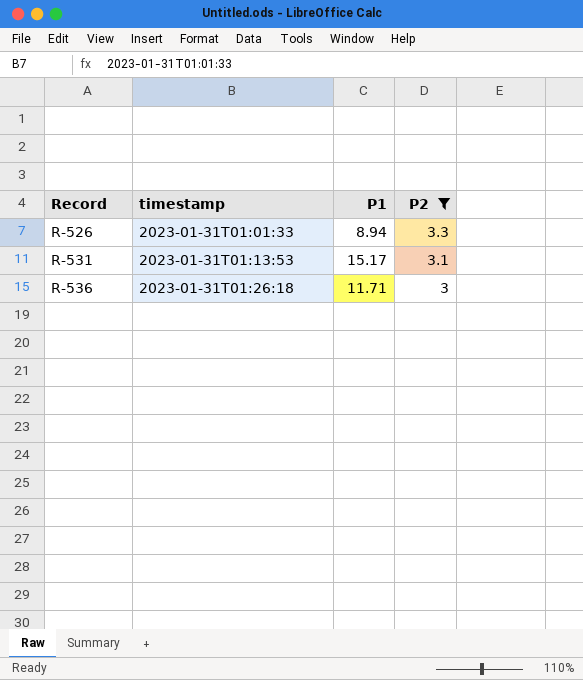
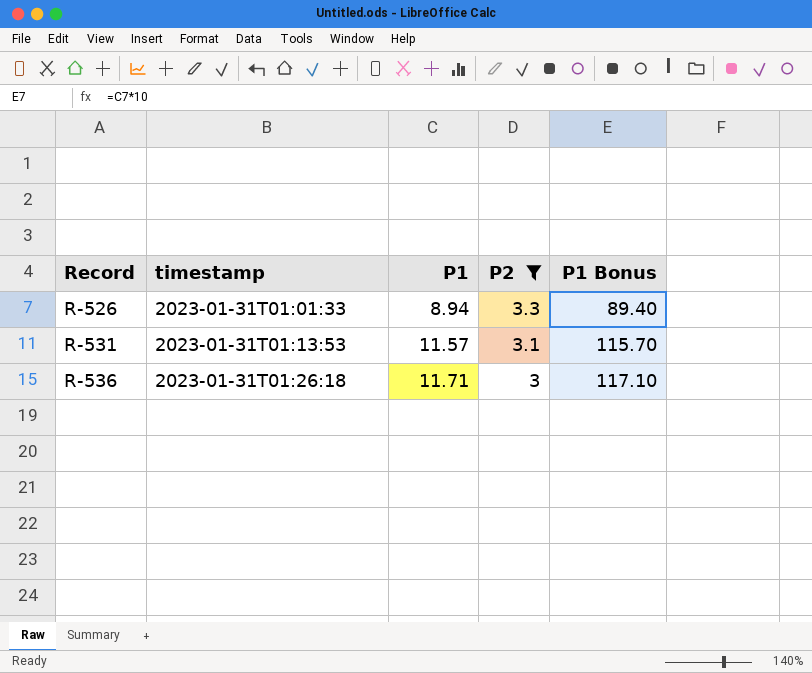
column P1 Bonus | formula: none -> [P1] * 10
R-531 | P1: 15.17 -> 11.57

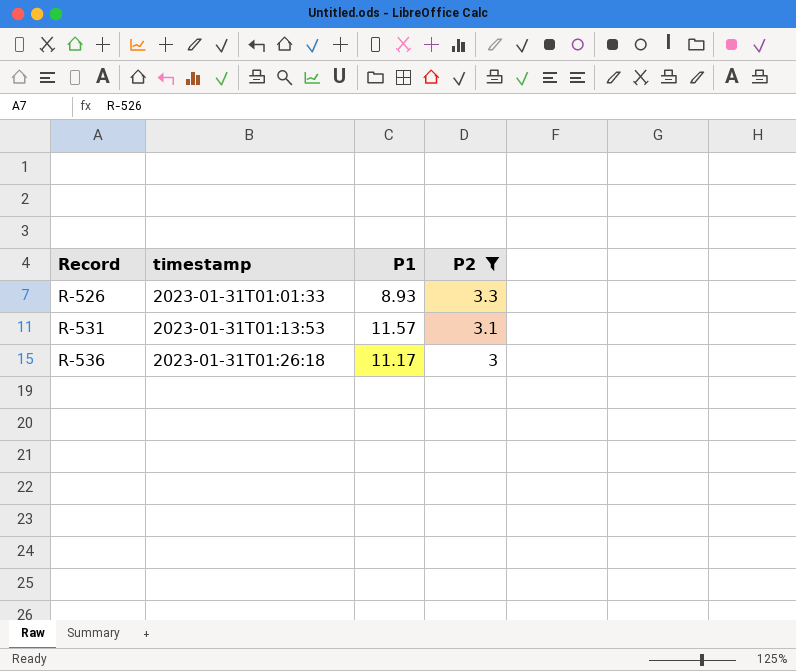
column P1 Bonus | formula: [P1] * 10 -> none
R-526 | P1: 8.94 -> 8.93
R-536 | P1: 11.71 -> 11.17

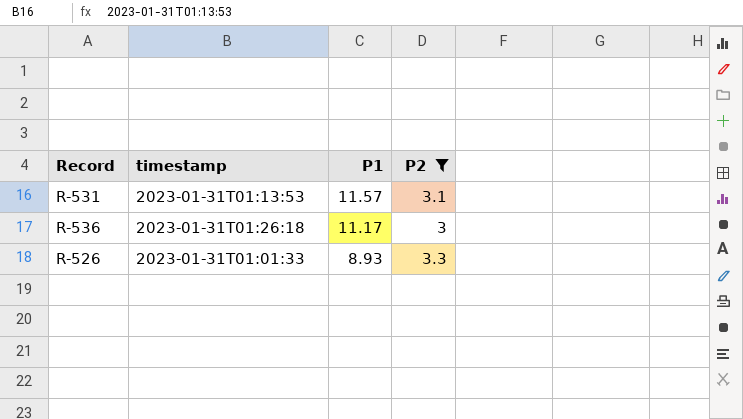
row order: Record ascending -> P1 descending

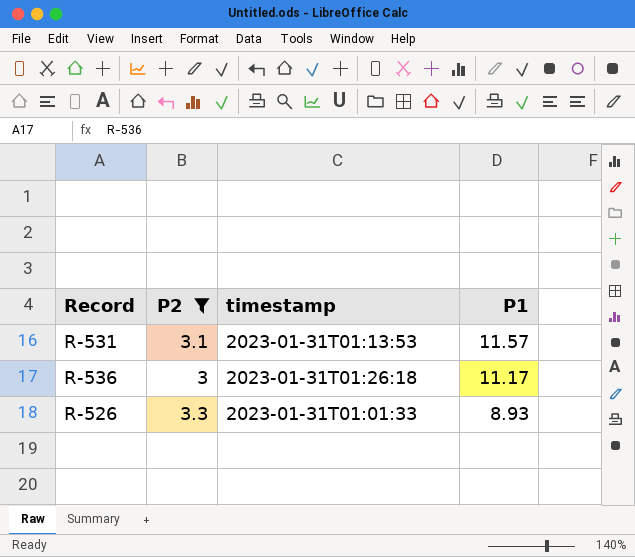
column P2 | position: 4 -> 2

